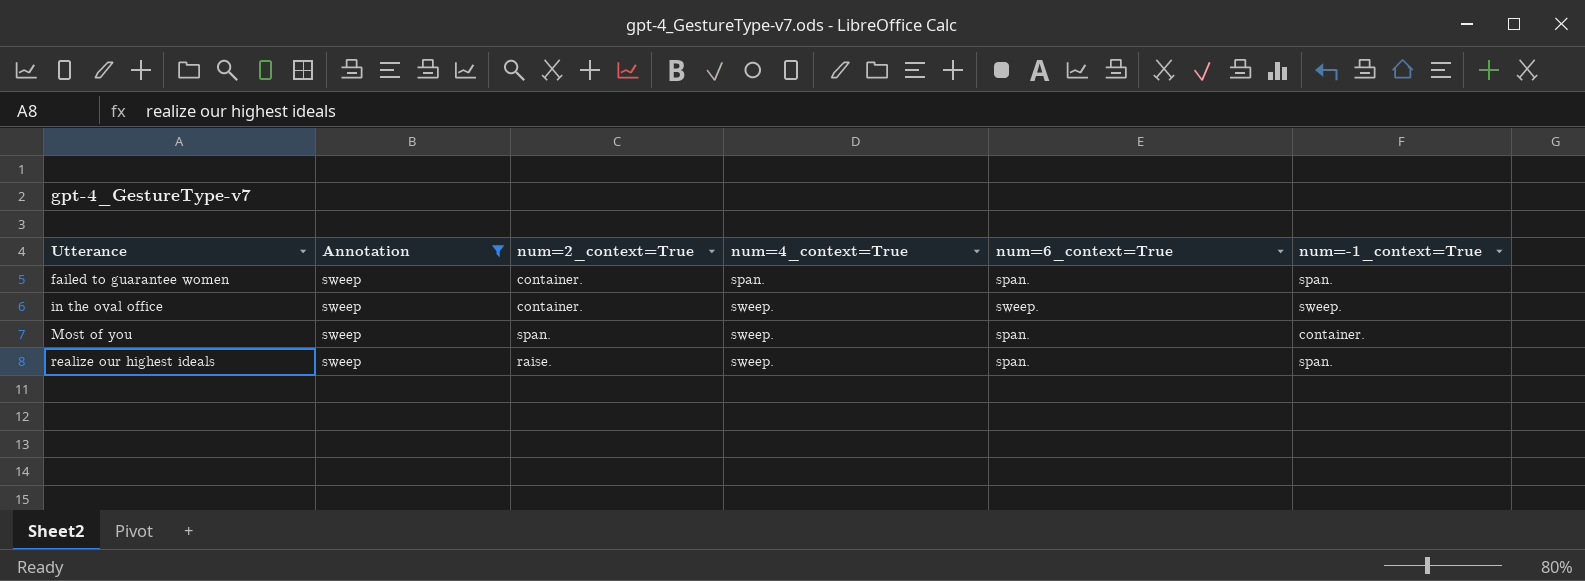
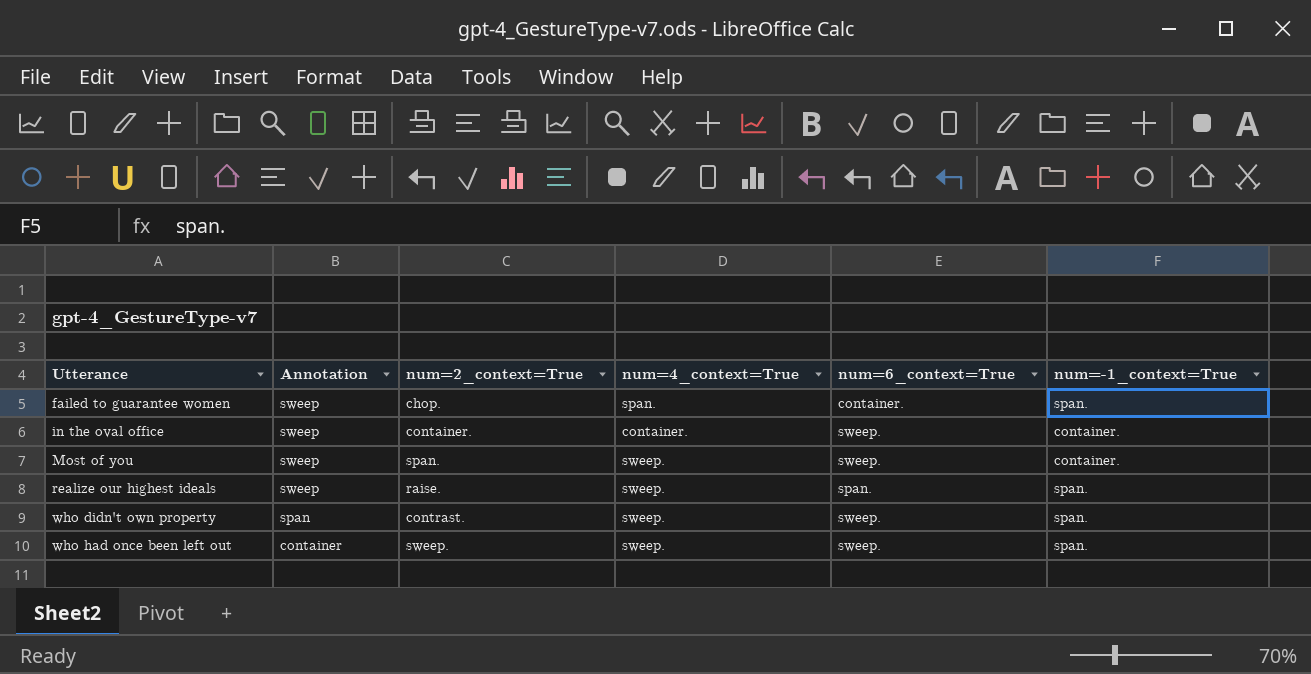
filter: Annotation = sweep -> none
failed to guarantee women | num=2_context=True: container. -> chop.
failed to guarantee women | num=6_context=True: span. -> container.
in the oval office | num=4_context=True: sweep. -> container.
in the oval office | num=-1_context=True: sweep. -> container.
Most of you | num=6_context=True: span. -> sweep.

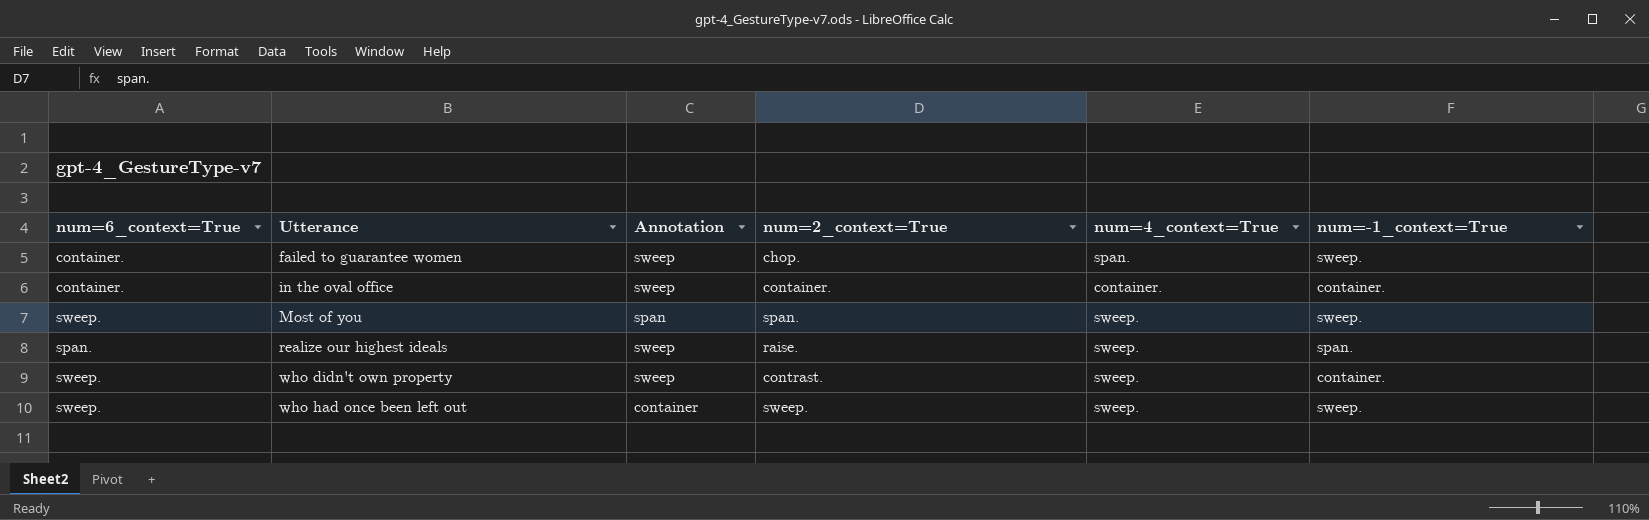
column num=6_context=True | position: 5 -> 1
failed to guarantee women | num=-1_context=True: span. -> sweep.
in the oval office | num=6_context=True: sweep. -> container.
Most of you | Annotation: sweep -> span
Most of you | num=-1_context=True: container. -> sweep.
who didn't own property | Annotation: span -> sweep
who didn't own property | num=-1_context=True: span. -> container.
who had once been left out | num=-1_context=True: span. -> sweep.

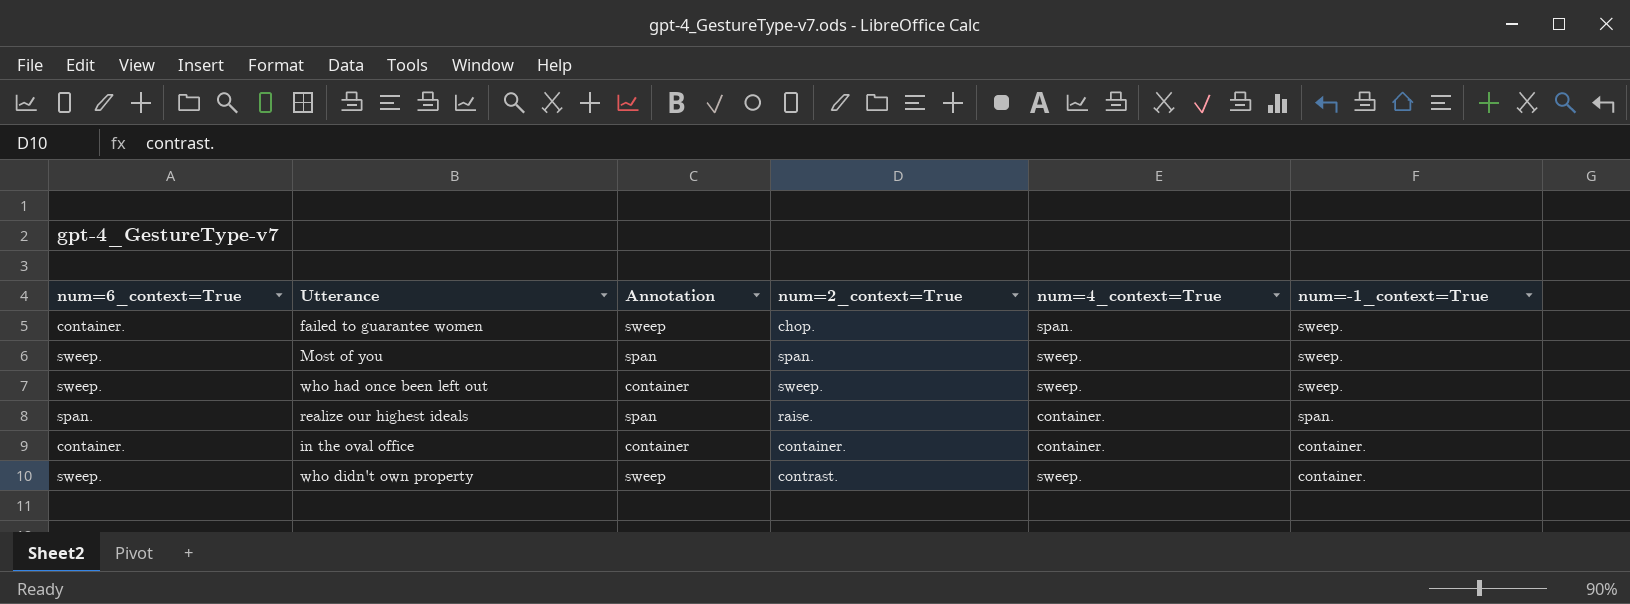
row order: Utterance ascending -> num=-1_context=True descending
realize our highest ideals | Annotation: sweep -> span
realize our highest ideals | num=4_context=True: sweep. -> container.
in the oval office | Annotation: sweep -> container

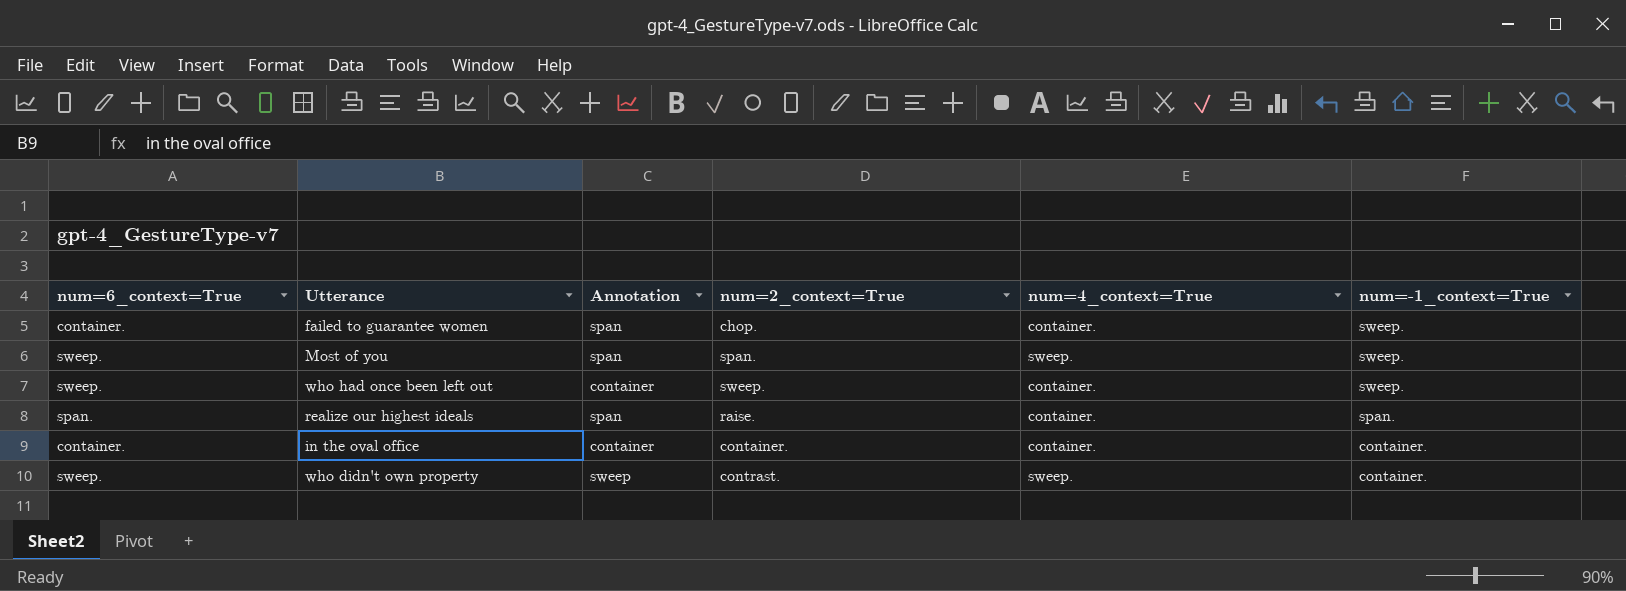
failed to guarantee women | Annotation: sweep -> span
failed to guarantee women | num=4_context=True: span. -> container.
who had once been left out | num=4_context=True: sweep. -> container.

